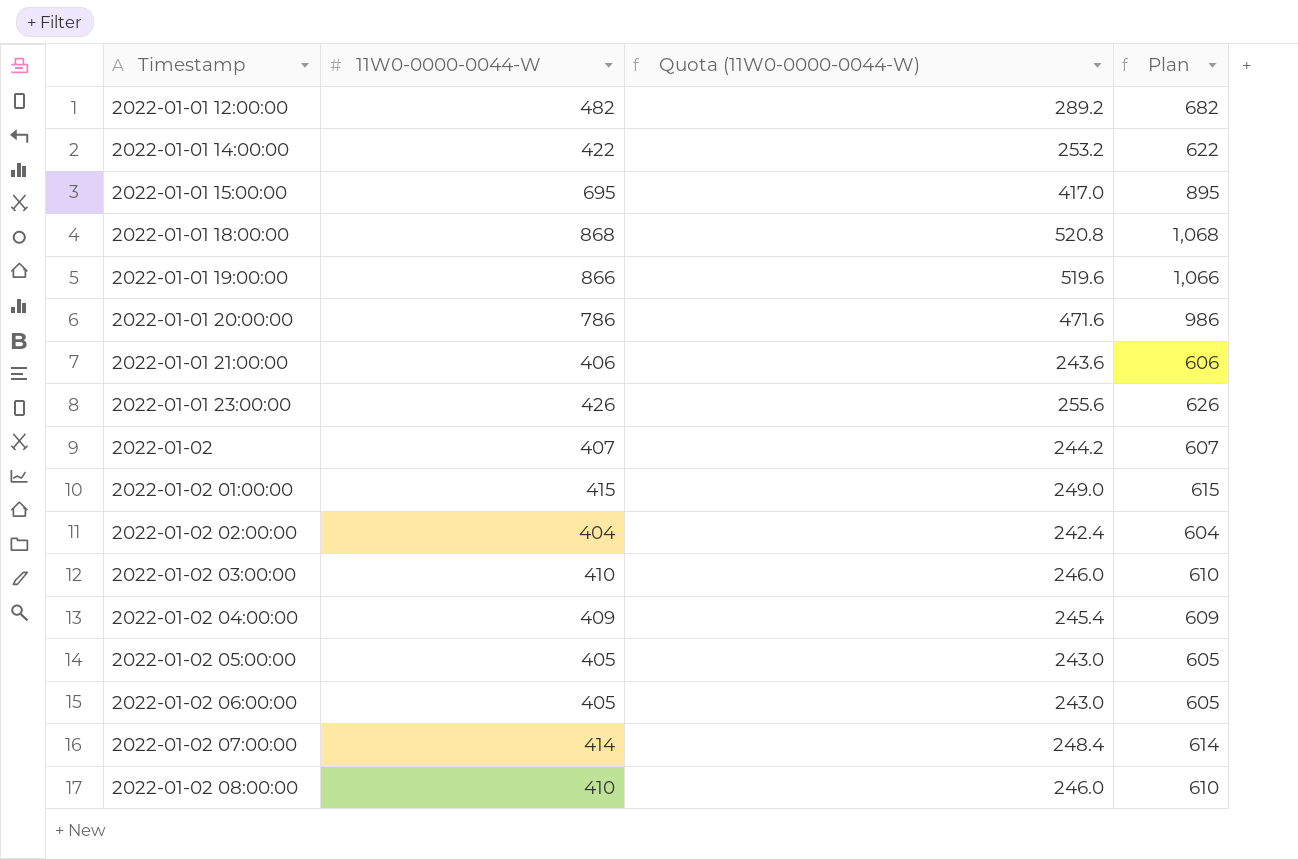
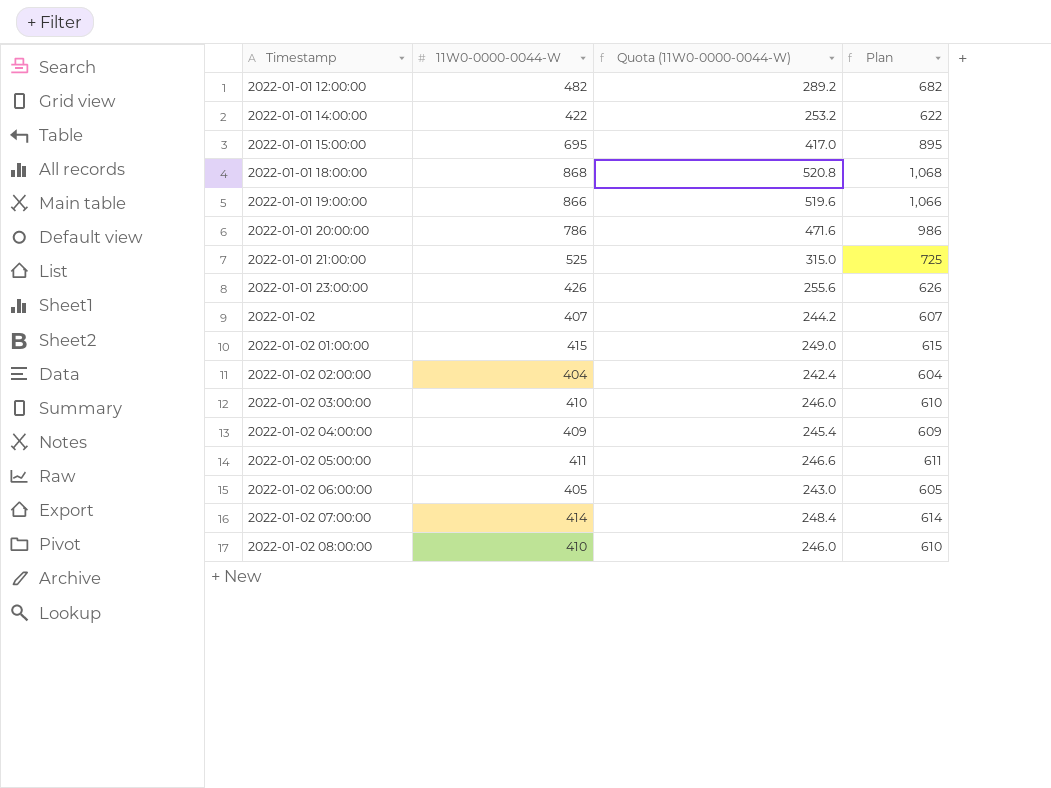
2022-01-01 21:00:00 | 11W0-0000-0044-W: 406 -> 525
2022-01-01 21:00:00 | Quota (11W0-0000-0044-W): 243.6 -> 315.0
2022-01-01 21:00:00 | Plan: 606 -> 725
2022-01-02 05:00:00 | 11W0-0000-0044-W: 405 -> 411
2022-01-02 05:00:00 | Quota (11W0-0000-0044-W): 243.0 -> 246.6
2022-01-02 05:00:00 | Plan: 605 -> 611

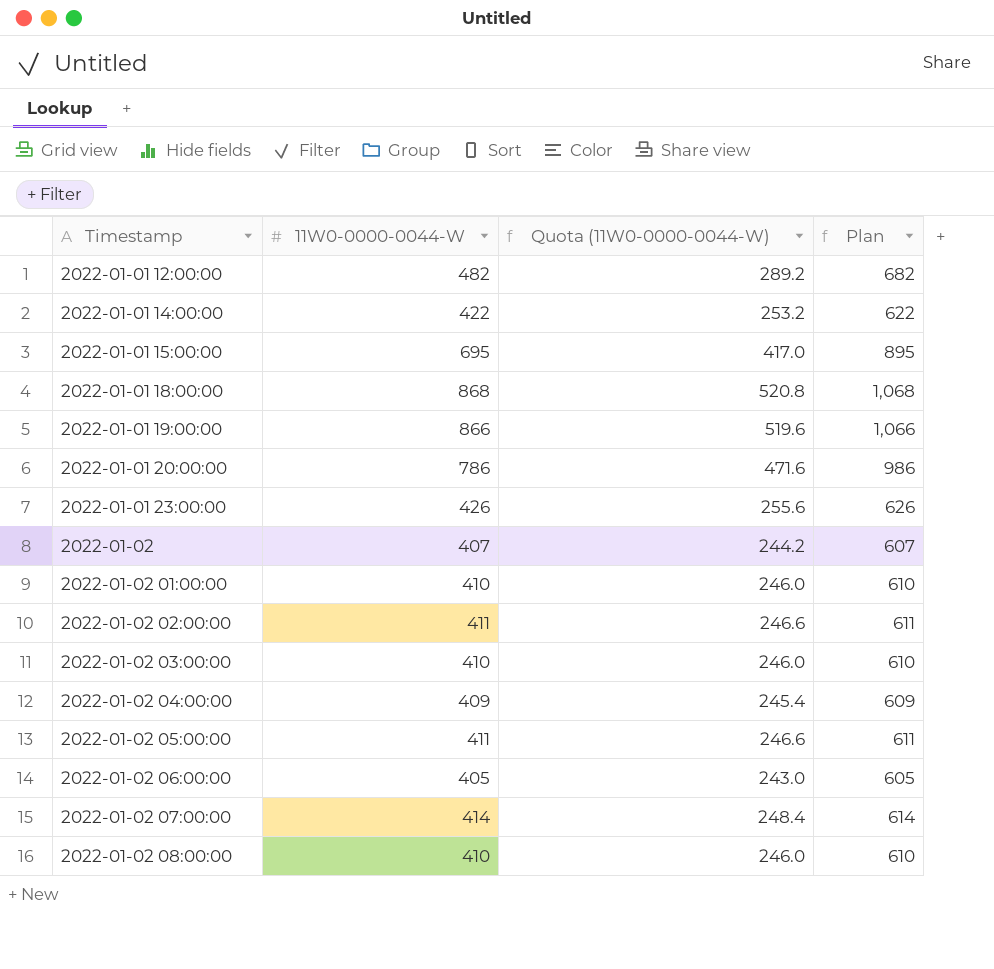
row 2022-01-01 21:00:00: 525 | 315.0 | 725 -> none
2022-01-02 01:00:00 | 11W0-0000-0044-W: 415 -> 410
2022-01-02 01:00:00 | Quota (11W0-0000-0044-W): 249.0 -> 246.0
2022-01-02 01:00:00 | Plan: 615 -> 610
2022-01-02 02:00:00 | 11W0-0000-0044-W: 404 -> 411
2022-01-02 02:00:00 | Quota (11W0-0000-0044-W): 242.4 -> 246.6
2022-01-02 02:00:00 | Plan: 604 -> 611

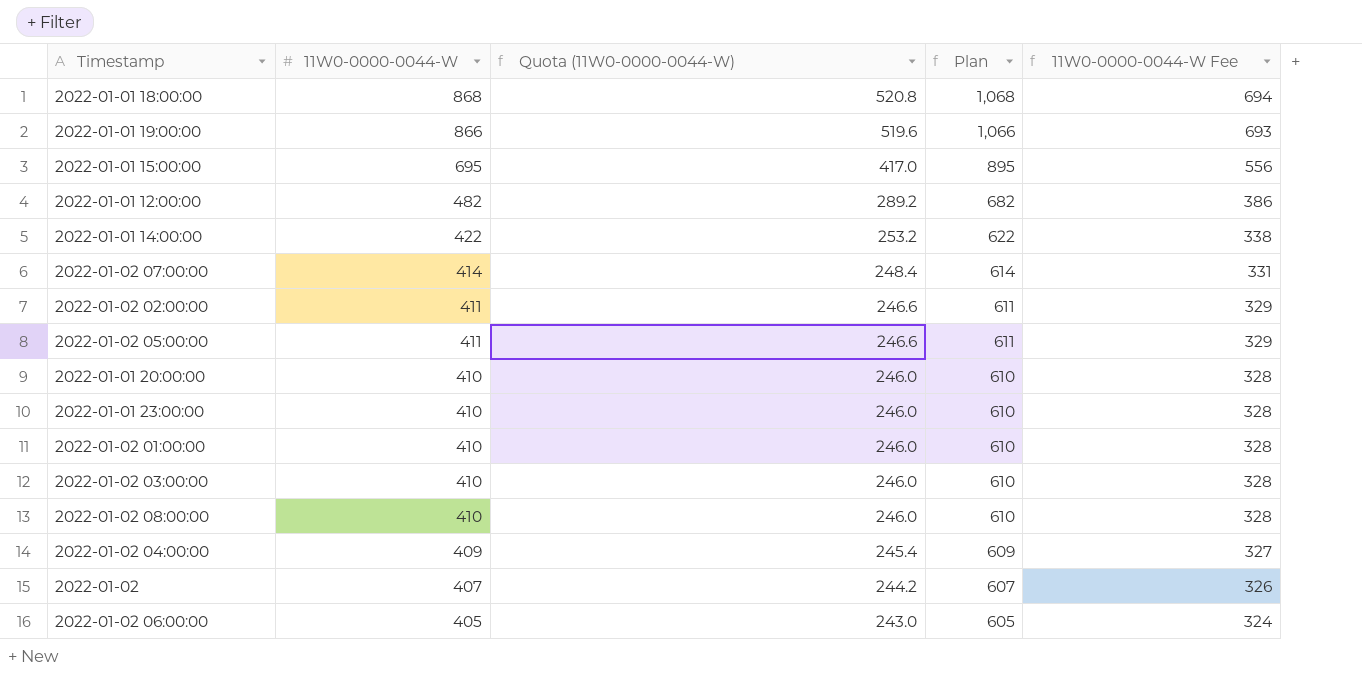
row order: Timestamp ascending -> 11W0-0000-0044-W descending
column 11W0-0000-0044-W Fee | formula: none -> [11W0-0000-0044-W] * 0.8
2022-01-01 20:00:00 | 11W0-0000-0044-W: 786 -> 410
2022-01-01 20:00:00 | Quota (11W0-0000-0044-W): 471.6 -> 246.0
2022-01-01 20:00:00 | Plan: 986 -> 610
2022-01-01 23:00:00 | 11W0-0000-0044-W: 426 -> 410
2022-01-01 23:00:00 | Quota (11W0-0000-0044-W): 255.6 -> 246.0
2022-01-01 23:00:00 | Plan: 626 -> 610

